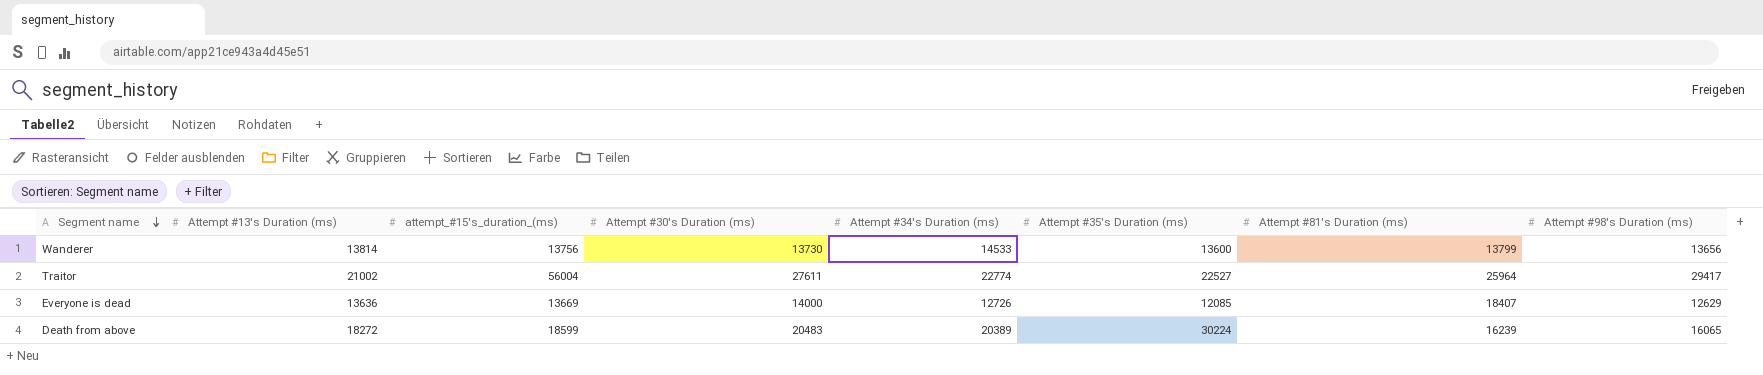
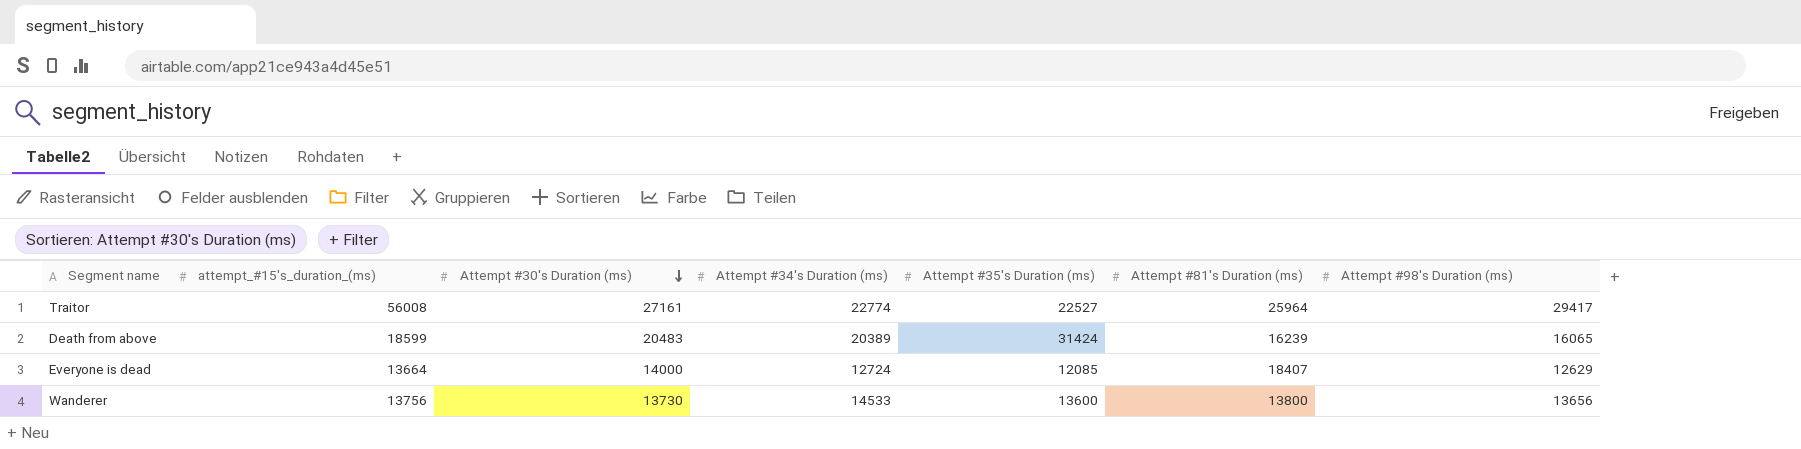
row order: Segment name descending -> Attempt #30's Duration (ms) descending
column Attempt #13's Duration (ms) | position: 2 -> none
Traitor | attempt_#15's_duration_(ms): 56004 -> 56008
Traitor | Attempt #30's Duration (ms): 27611 -> 27161
Death from above | Attempt #35's Duration (ms): 30224 -> 31424
Everyone is dead | attempt_#15's_duration_(ms): 13669 -> 13664
Everyone is dead | Attempt #34's Duration (ms): 12726 -> 12724
Wanderer | Attempt #81's Duration (ms): 13799 -> 13800

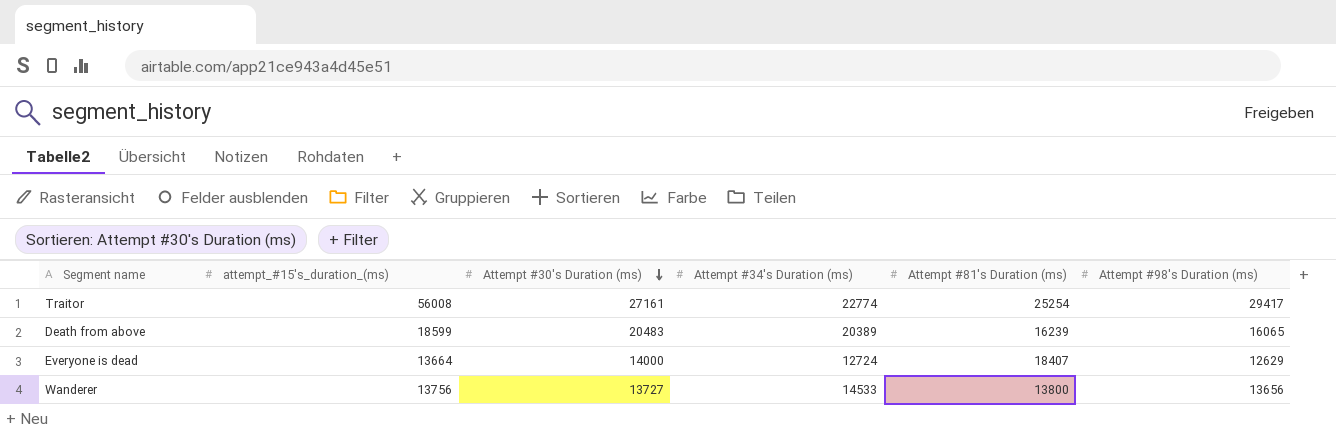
column Attempt #35's Duration (ms) | position: 5 -> none
Traitor | Attempt #81's Duration (ms): 25964 -> 25254
Wanderer | Attempt #30's Duration (ms): 13730 -> 13727

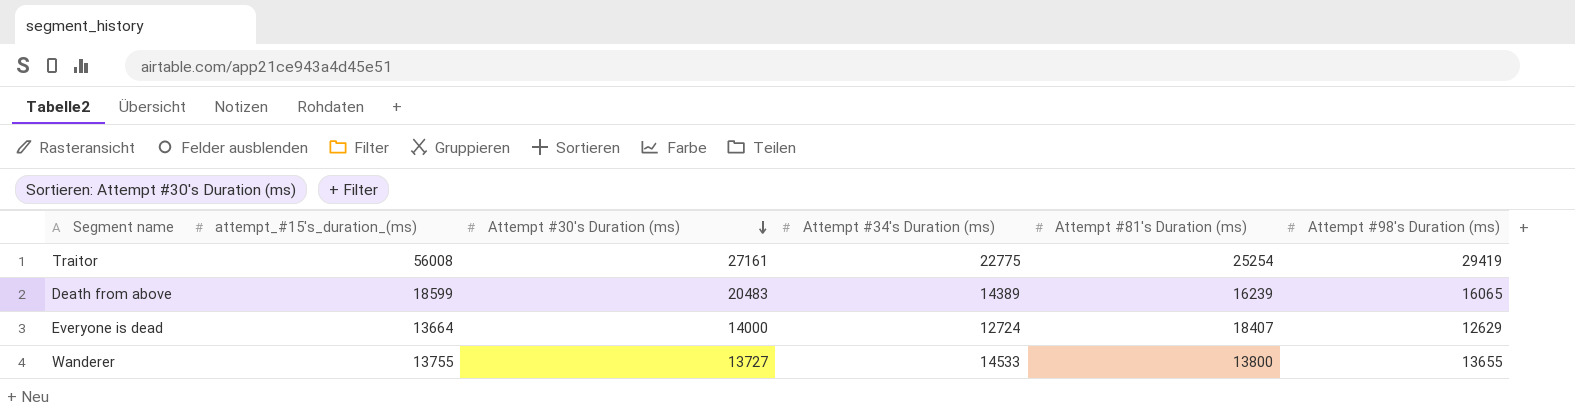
Traitor | Attempt #34's Duration (ms): 22774 -> 22775
Traitor | Attempt #98's Duration (ms): 29417 -> 29419
Death from above | Attempt #34's Duration (ms): 20389 -> 14389
Wanderer | attempt_#15's_duration_(ms): 13756 -> 13755
Wanderer | Attempt #98's Duration (ms): 13656 -> 13655

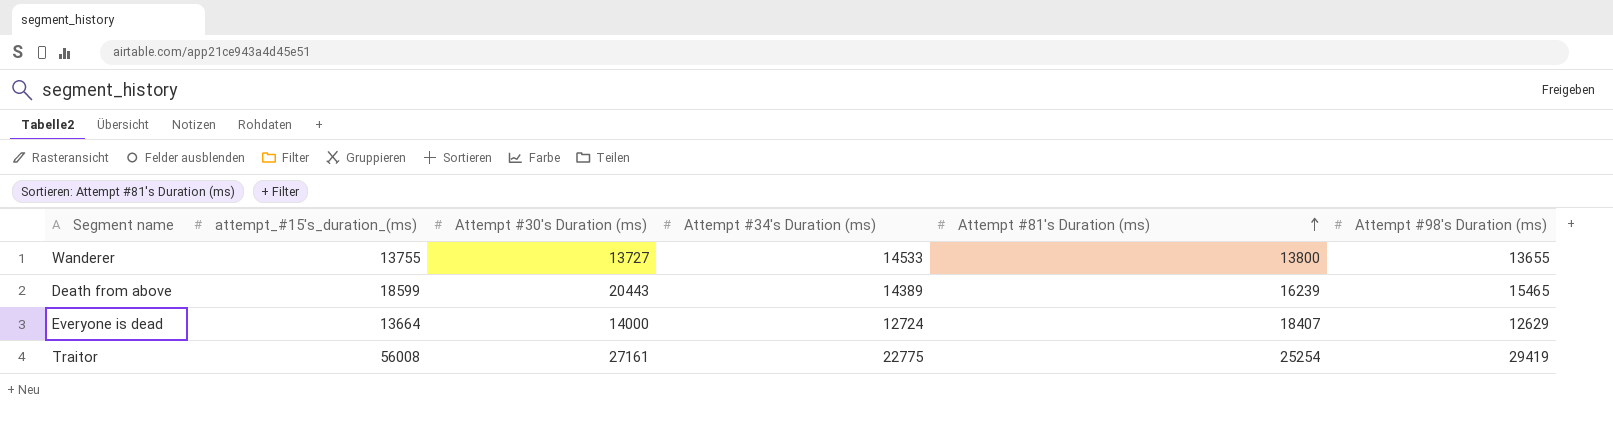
row order: Attempt #30's Duration (ms) descending -> Attempt #81's Duration (ms) ascending
Death from above | Attempt #30's Duration (ms): 20483 -> 20443
Death from above | Attempt #98's Duration (ms): 16065 -> 15465

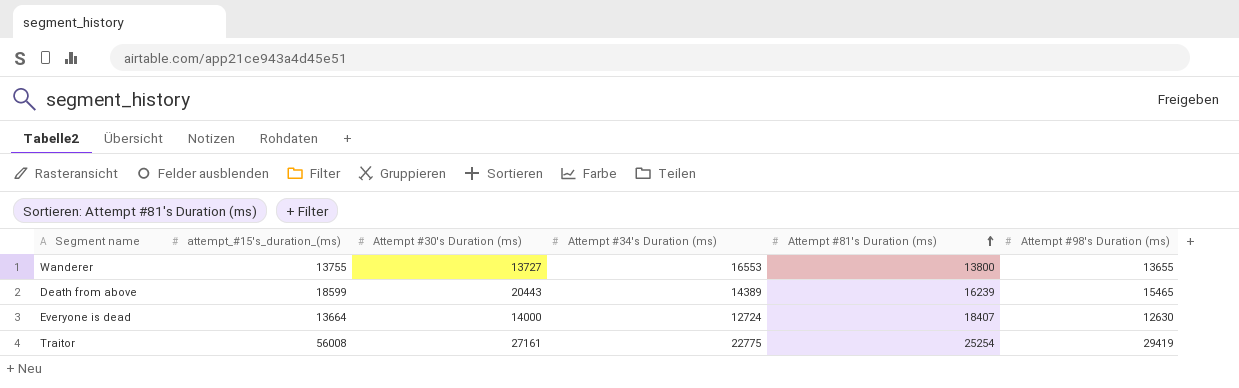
Wanderer | Attempt #34's Duration (ms): 14533 -> 16553
Everyone is dead | Attempt #98's Duration (ms): 12629 -> 12630

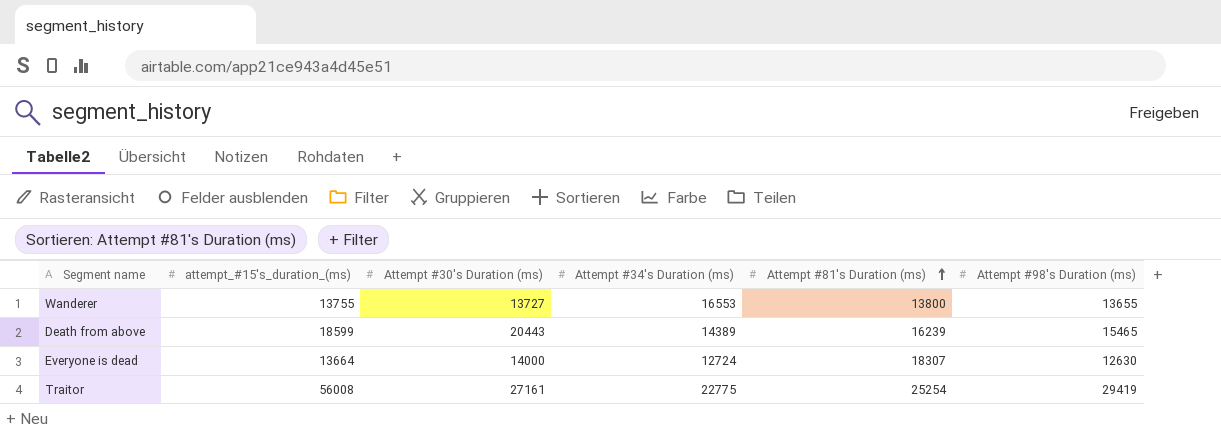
Everyone is dead | Attempt #81's Duration (ms): 18407 -> 18307

